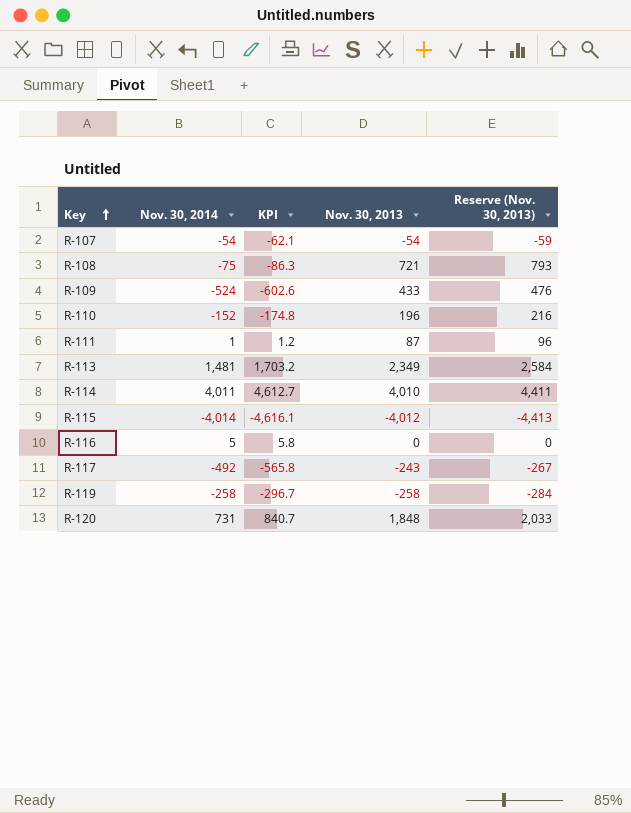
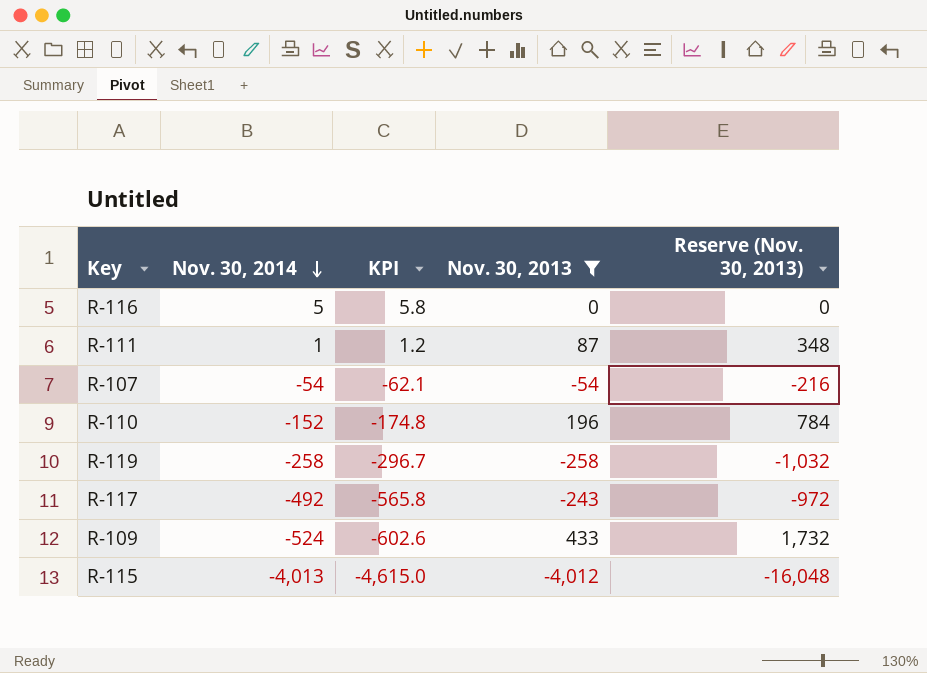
filter: none -> Nov. 30, 2013 <= 433
row order: Key ascending -> Nov. 30, 2014 descending
column Reserve (Nov. 30, 2013) | formula: [Nov. 30, 2013] * 1.1 -> [Nov. 30, 2013] * 4
R-115 | Nov. 30, 2014: -4,014 -> -4,013
R-115 | KPI: -4,616.1 -> -4,615.0

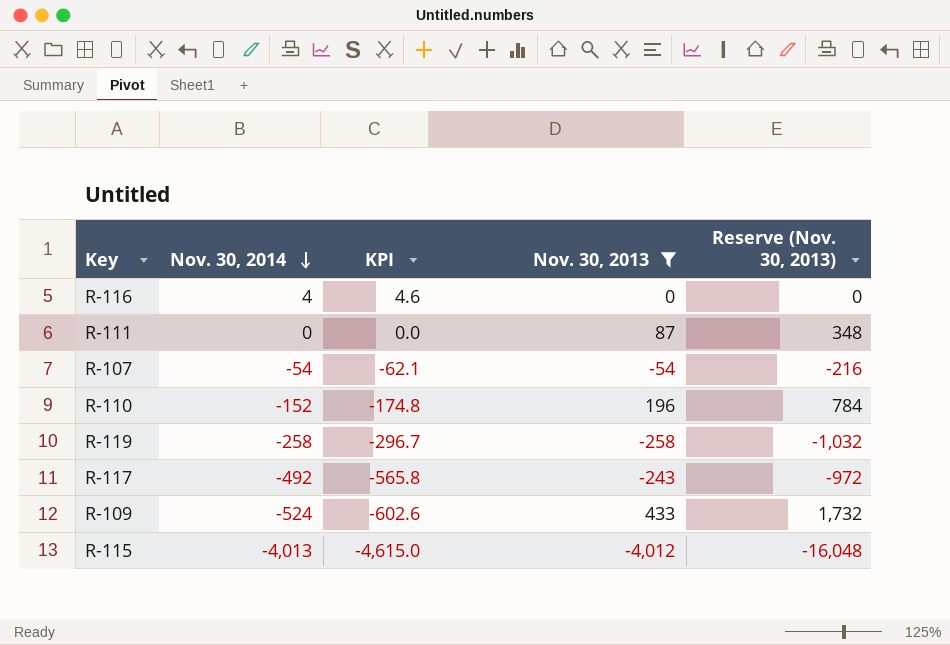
R-116 | Nov. 30, 2014: 5 -> 4
R-116 | KPI: 5.8 -> 4.6
R-111 | Nov. 30, 2014: 1 -> 0
R-111 | KPI: 1.2 -> 0.0

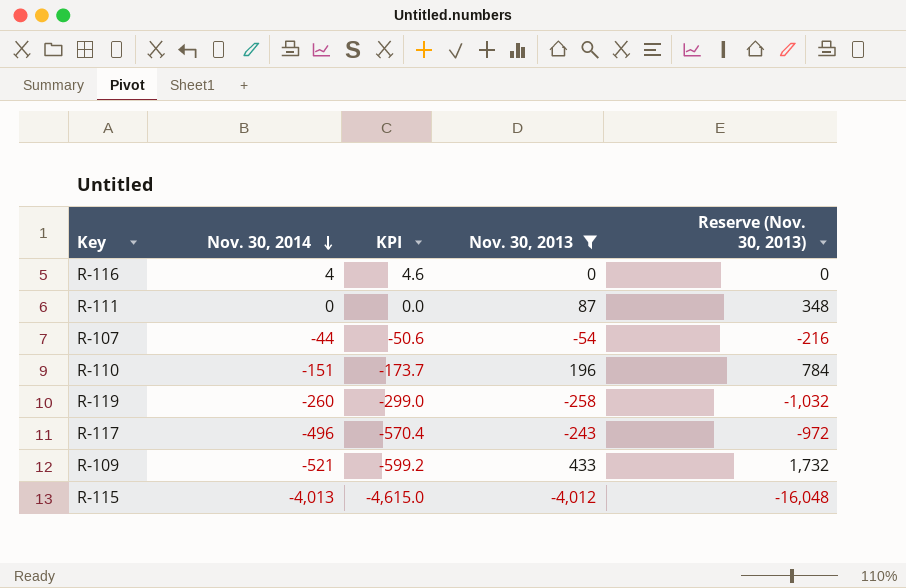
R-107 | Nov. 30, 2014: -54 -> -44
R-107 | KPI: -62.1 -> -50.6
R-110 | Nov. 30, 2014: -152 -> -151
R-110 | KPI: -174.8 -> -173.7
R-119 | Nov. 30, 2014: -258 -> -260
R-119 | KPI: -296.7 -> -299.0
R-117 | Nov. 30, 2014: -492 -> -496
R-117 | KPI: -565.8 -> -570.4
R-109 | Nov. 30, 2014: -524 -> -521
R-109 | KPI: -602.6 -> -599.2

